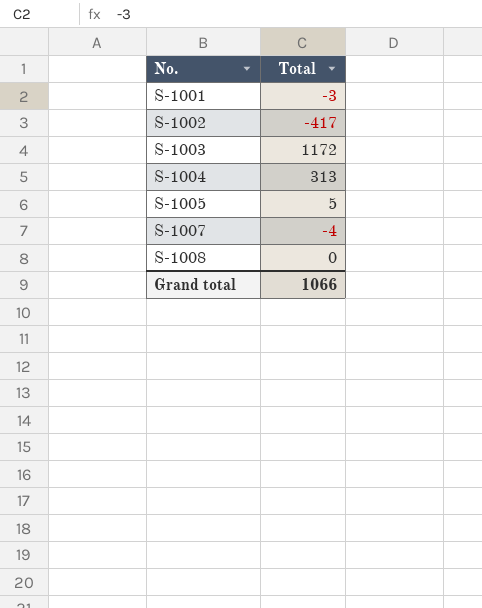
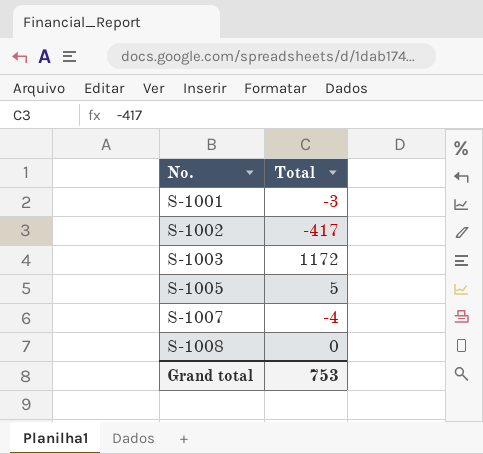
row S-1004: 313 -> none
Grand total | Total: 1066 -> 753

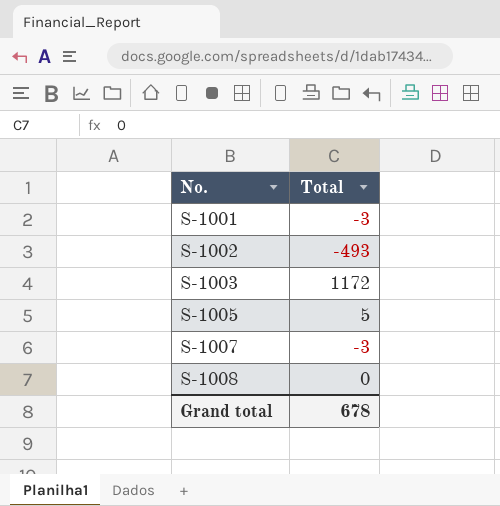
S-1002 | Total: -417 -> -493
S-1007 | Total: -4 -> -3
Grand total | Total: 753 -> 678

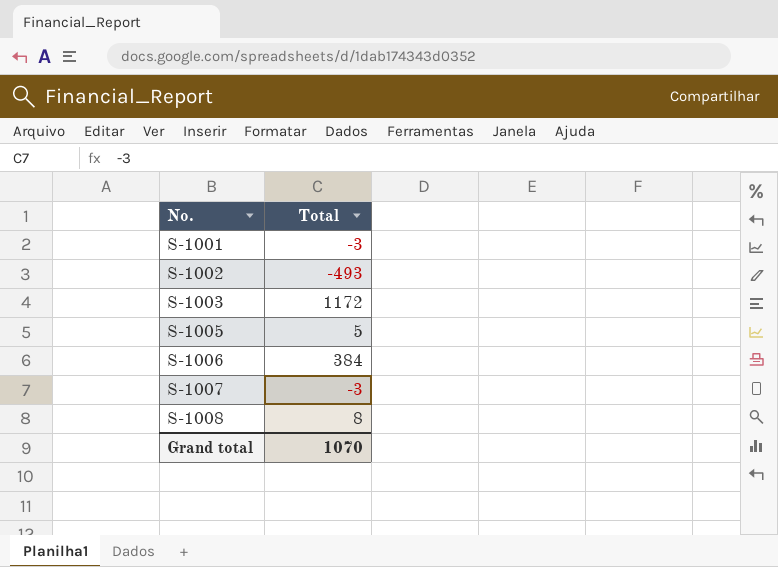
row S-1006: none -> 384
S-1008 | Total: 0 -> 8
Grand total | Total: 678 -> 1070

